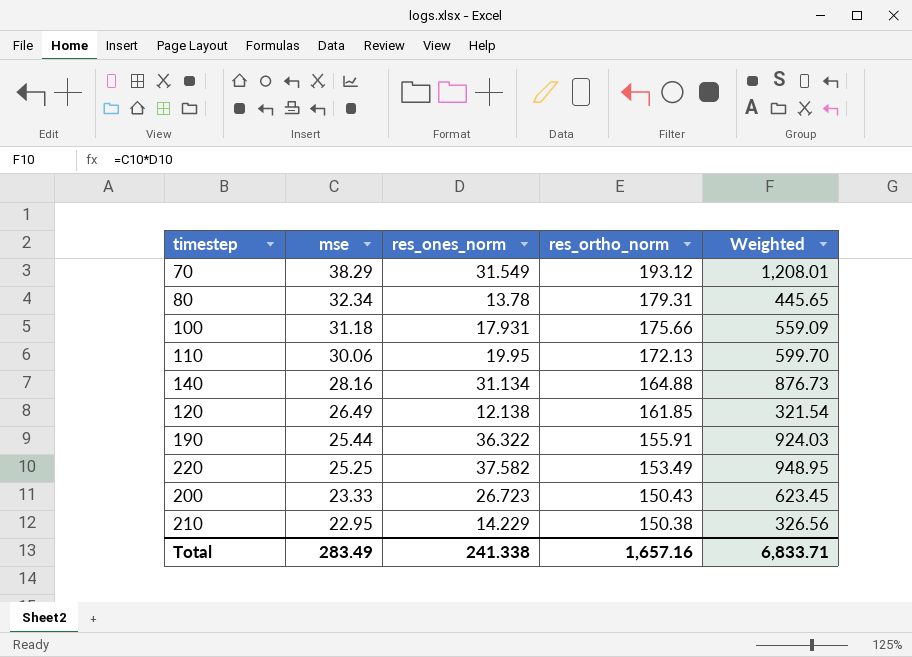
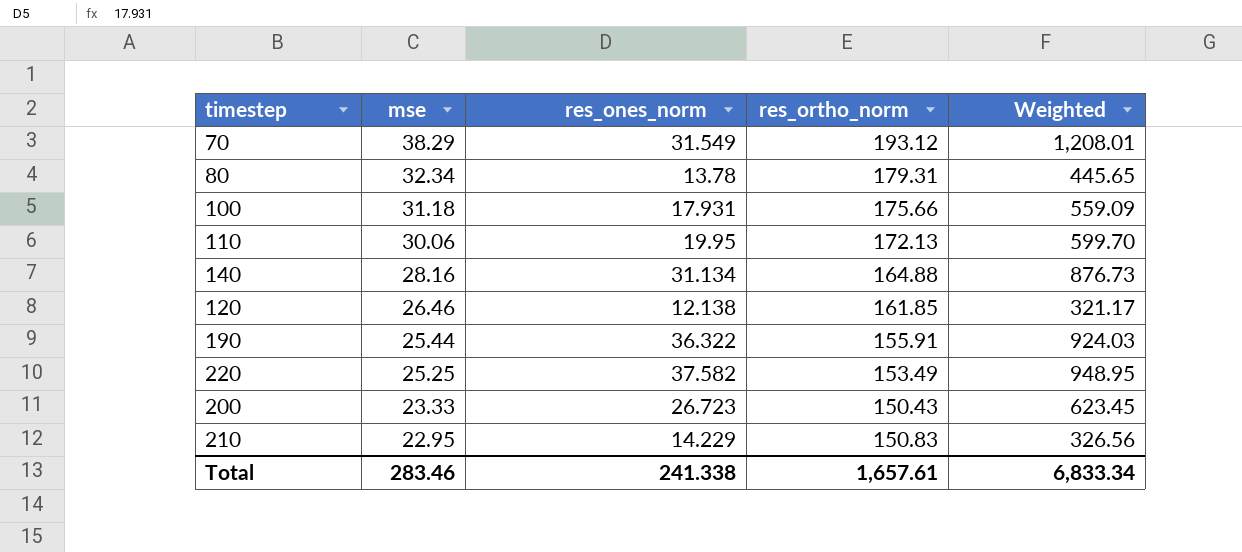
120 | mse: 26.49 -> 26.46
120 | Weighted: 321.54 -> 321.17
210 | res_ortho_norm: 150.38 -> 150.83
Total | mse: 283.49 -> 283.46
Total | res_ortho_norm: 1,657.16 -> 1,657.61
Total | Weighted: 6,833.71 -> 6,833.34

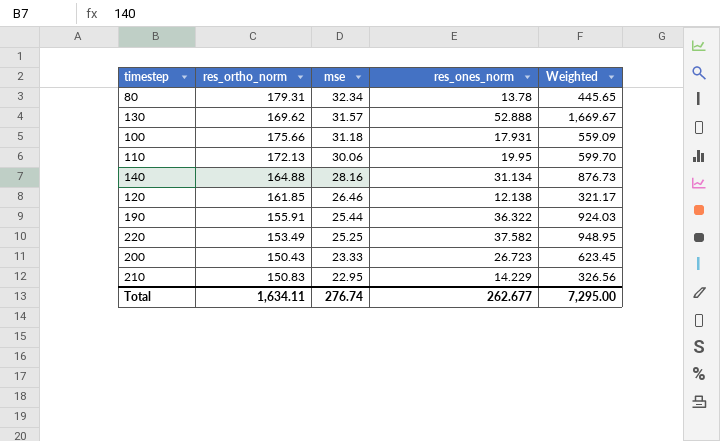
column res_ortho_norm | position: 4 -> 2
row 70: 38.29 | 31.549 | 193.12 | 1,208.01 -> none
row 130: none -> 169.62 | 31.57 | 52.888 | 1,669.67
Total | res_ortho_norm: 1,657.61 -> 1,634.11
Total | mse: 283.46 -> 276.74
Total | res_ones_norm: 241.338 -> 262.677
Total | Weighted: 6,833.34 -> 7,295.00

